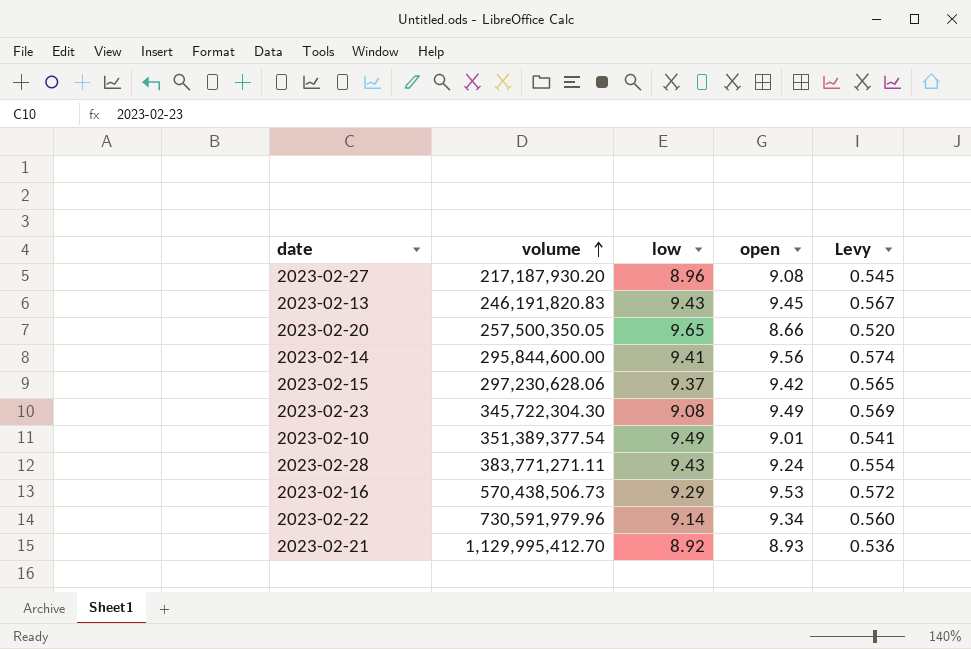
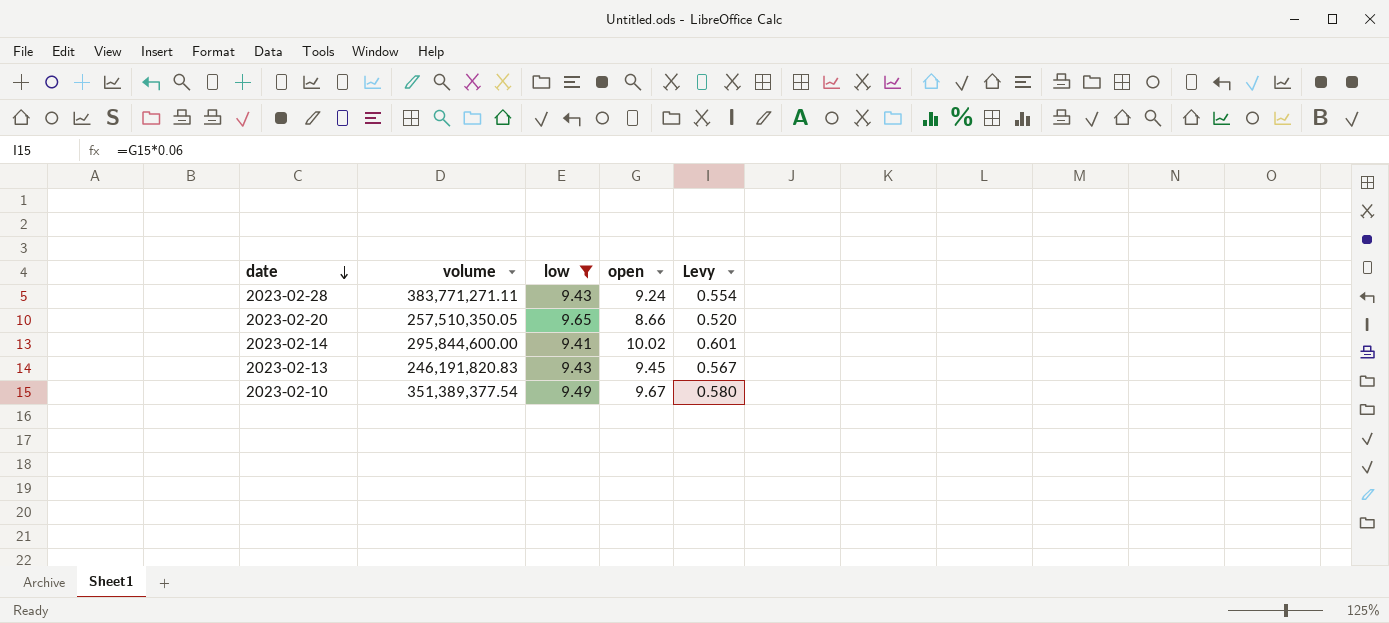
filter: none -> low >= 9.41
row order: volume ascending -> date descending
2023-02-20 | volume: 257,500,350.05 -> 257,510,350.05
2023-02-14 | open: 9.56 -> 10.02
2023-02-14 | Levy: 0.574 -> 0.601
2023-02-10 | open: 9.01 -> 9.67
2023-02-10 | Levy: 0.541 -> 0.580

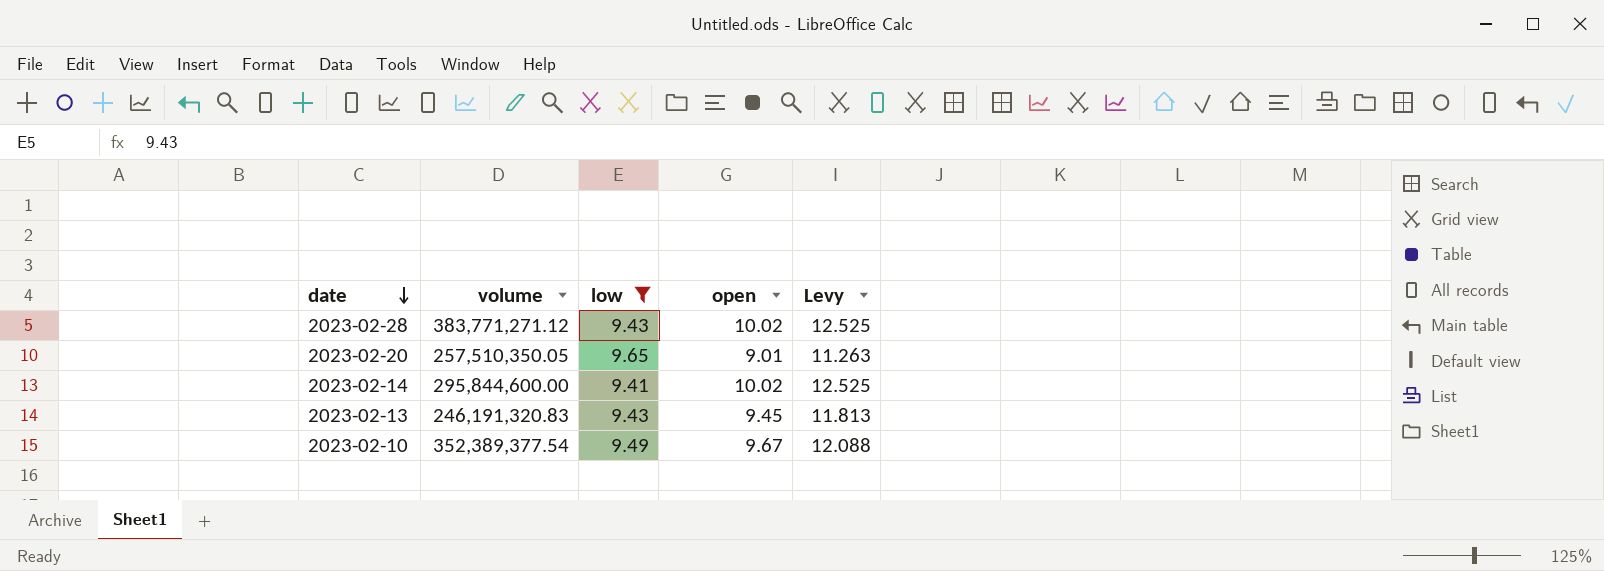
column Levy | formula: [open] * 0.06 -> [open] * 1.25
2023-02-28 | volume: 383,771,271.11 -> 383,771,271.12
2023-02-28 | open: 9.24 -> 10.02
2023-02-20 | open: 8.66 -> 9.01
2023-02-13 | volume: 246,191,820.83 -> 246,191,320.83
2023-02-10 | volume: 351,389,377.54 -> 352,389,377.54

